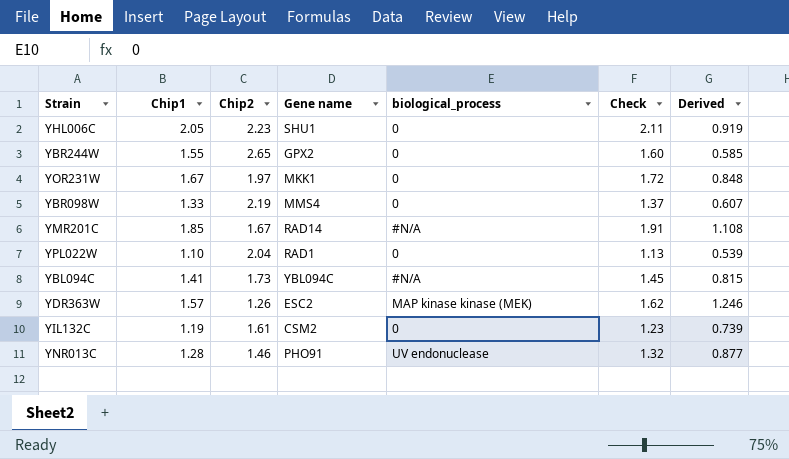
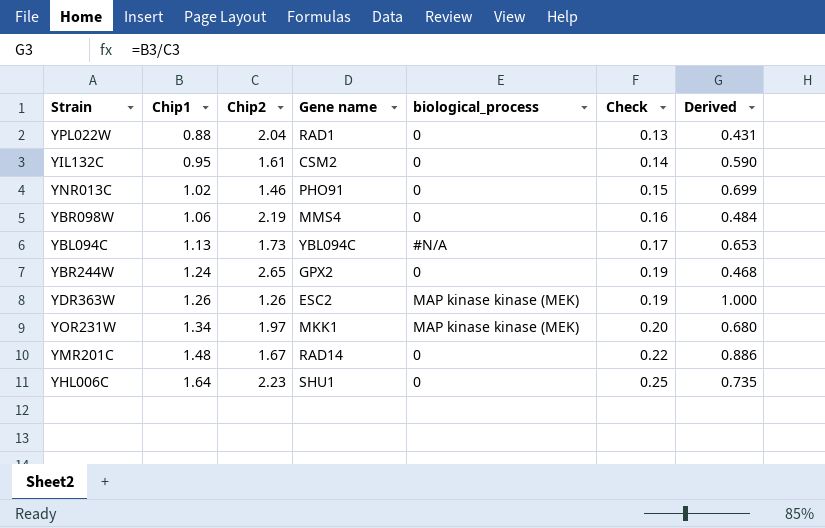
row order: none -> Chip1 ascending
column Check | formula: [Chip1] * 1.03 -> [Chip1] * 0.15
YPL022W | Chip1: 1.10 -> 0.88
YPL022W | Derived: 0.539 -> 0.431
YIL132C | Chip1: 1.19 -> 0.95
YIL132C | Derived: 0.739 -> 0.590
YNR013C | Chip1: 1.28 -> 1.02
YNR013C | biological_process: UV endonuclease -> 0
YNR013C | Derived: 0.877 -> 0.699
YBR098W | Chip1: 1.33 -> 1.06
YBR098W | Derived: 0.607 -> 0.484
YBL094C | Chip1: 1.41 -> 1.13
YBL094C | Derived: 0.815 -> 0.653
YBR244W | Chip1: 1.55 -> 1.24
YBR244W | Derived: 0.585 -> 0.468
YDR363W | Chip1: 1.57 -> 1.26
YDR363W | Derived: 1.246 -> 1.000
YOR231W | Chip1: 1.67 -> 1.34
YOR231W | biological_process: 0 -> MAP kinase kinase (MEK)
YOR231W | Derived: 0.848 -> 0.680
YMR201C | Chip1: 1.85 -> 1.48
YMR201C | biological_process: #N/A -> 0
YMR201C | Derived: 1.108 -> 0.886
YHL006C | Chip1: 2.05 -> 1.64
YHL006C | Derived: 0.919 -> 0.735

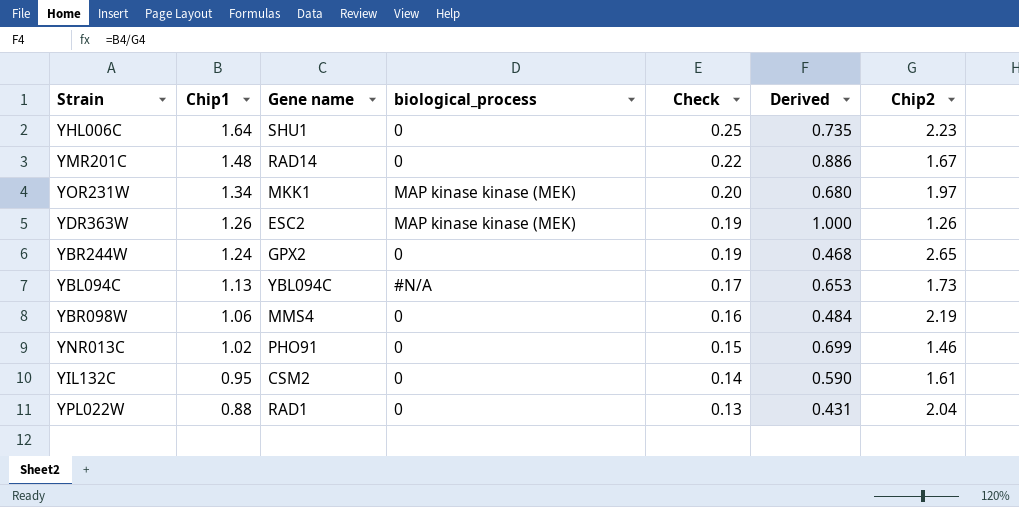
row order: Chip1 ascending -> Chip1 descending
column Chip2 | position: 3 -> 7

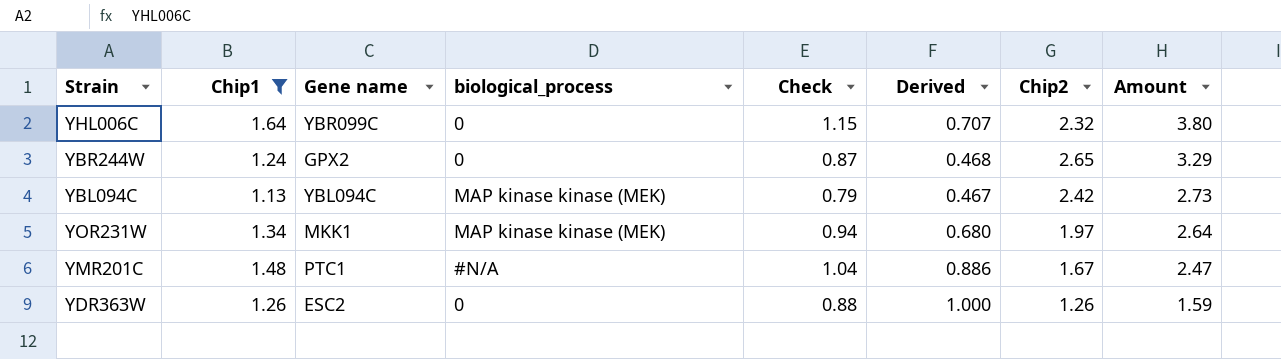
filter: none -> Chip1 >= 1.13
row order: Chip1 descending -> Amount descending
column Check | formula: [Chip1] * 0.15 -> [Chip1] * 0.7
column Amount | formula: none -> [Chip1] * [Chip2]
YHL006C | Gene name: SHU1 -> YBR099C
YHL006C | Derived: 0.735 -> 0.707
YHL006C | Chip2: 2.23 -> 2.32
YBL094C | biological_process: #N/A -> MAP kinase kinase (MEK)
YBL094C | Derived: 0.653 -> 0.467
YBL094C | Chip2: 1.73 -> 2.42
YMR201C | Gene name: RAD14 -> PTC1
YMR201C | biological_process: 0 -> #N/A
YDR363W | biological_process: MAP kinase kinase (MEK) -> 0

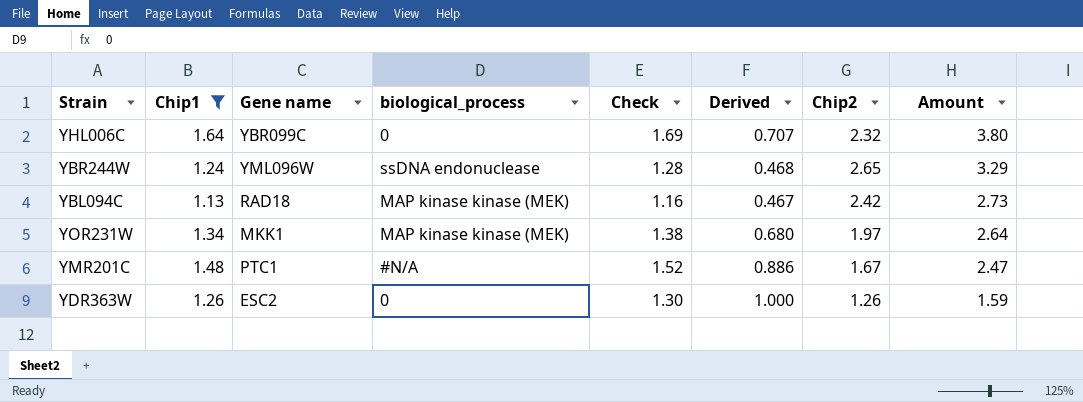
column Check | formula: [Chip1] * 0.7 -> [Chip1] * 1.03
YBR244W | Gene name: GPX2 -> YML096W
YBR244W | biological_process: 0 -> ssDNA endonuclease
YBL094C | Gene name: YBL094C -> RAD18

